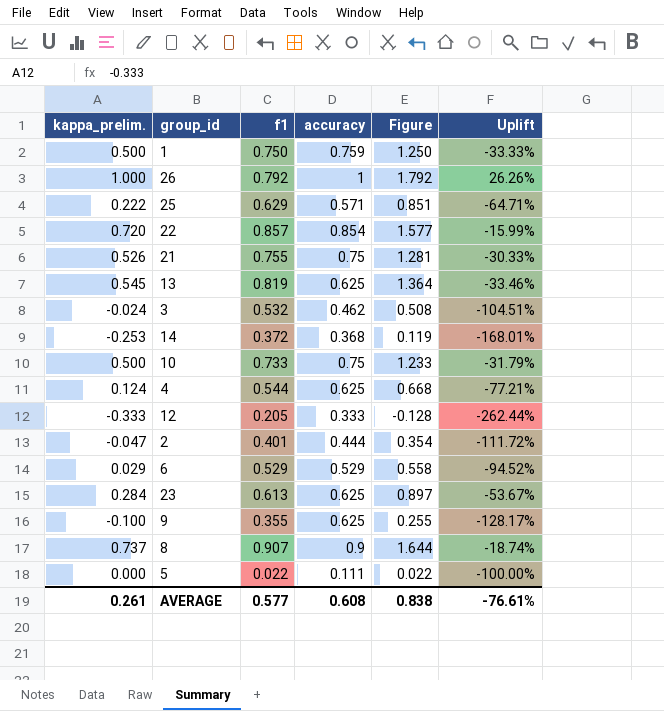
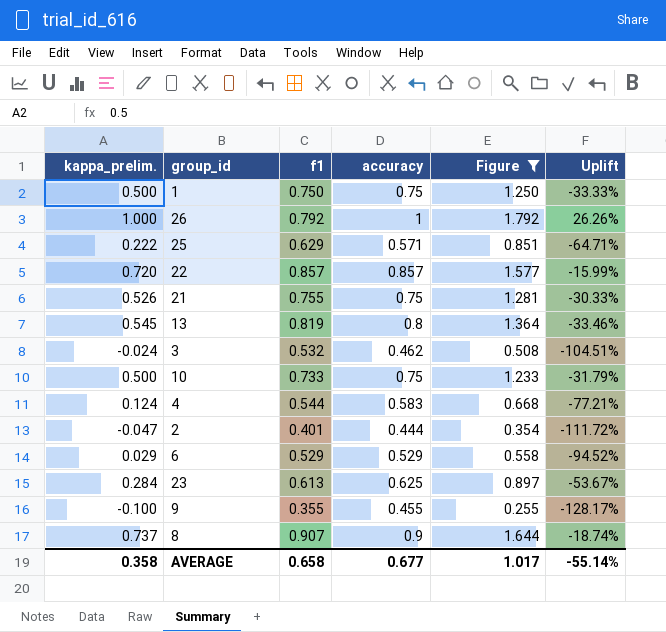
filter: none -> Figure >= 0.255
1 | accuracy: 0.759 -> 0.75
22 | accuracy: 0.854 -> 0.857
13 | accuracy: 0.625 -> 0.8
4 | accuracy: 0.625 -> 0.583
9 | accuracy: 0.625 -> 0.455
AVERAGE | kappa_prelim.: 0.261 -> 0.358
AVERAGE | f1: 0.577 -> 0.658
AVERAGE | accuracy: 0.608 -> 0.677
AVERAGE | Figure: 0.838 -> 1.017
AVERAGE | Uplift: -76.61% -> -55.14%

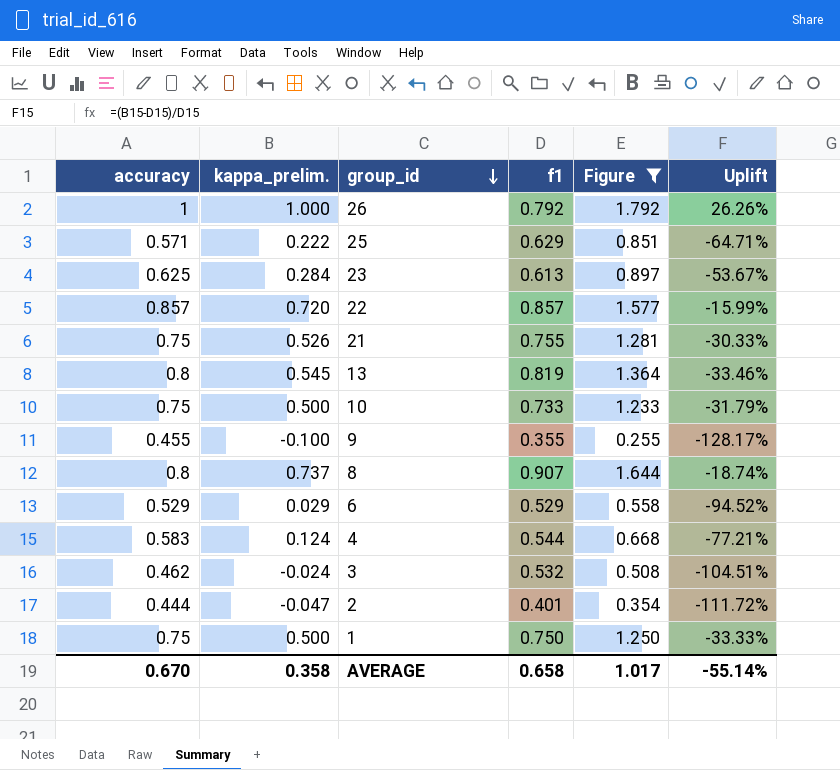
row order: none -> group_id descending
column accuracy | position: 4 -> 1
8 | accuracy: 0.9 -> 0.8
AVERAGE | accuracy: 0.677 -> 0.670

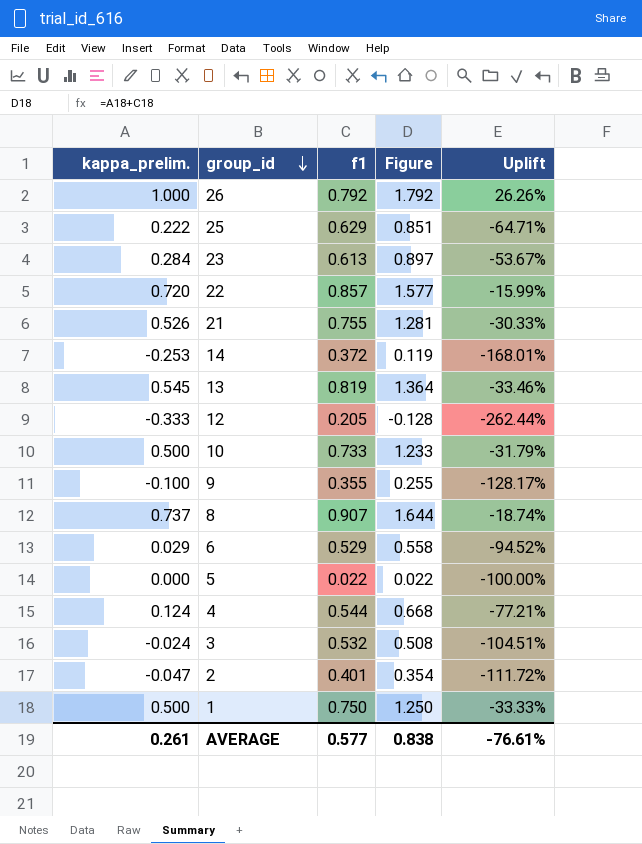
filter: Figure >= 0.255 -> none
column accuracy | position: 1 -> none
AVERAGE | kappa_prelim.: 0.358 -> 0.261
AVERAGE | f1: 0.658 -> 0.577
AVERAGE | Figure: 1.017 -> 0.838
AVERAGE | Uplift: -55.14% -> -76.61%

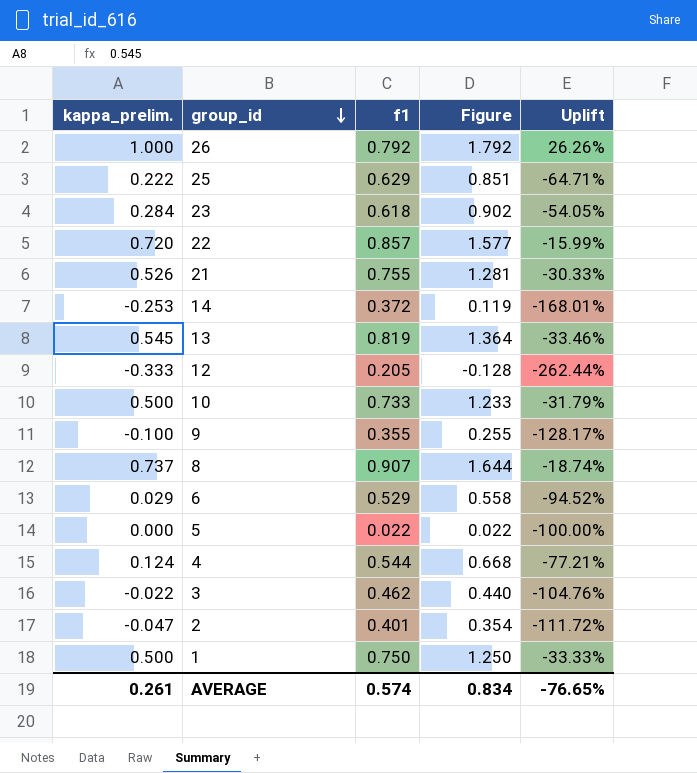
23 | f1: 0.613 -> 0.618
23 | Figure: 0.897 -> 0.902
23 | Uplift: -53.67% -> -54.05%
3 | kappa_prelim.: -0.024 -> -0.022
3 | f1: 0.532 -> 0.462
3 | Figure: 0.508 -> 0.440
3 | Uplift: -104.51% -> -104.76%
AVERAGE | f1: 0.577 -> 0.574
AVERAGE | Figure: 0.838 -> 0.834
AVERAGE | Uplift: -76.61% -> -76.65%

